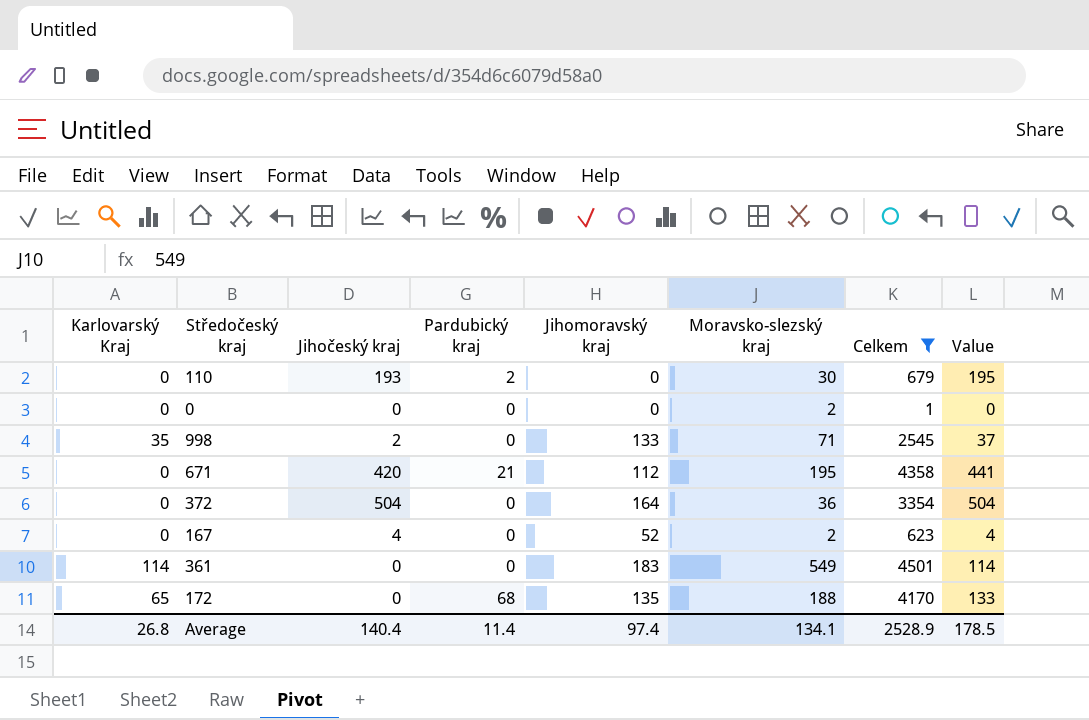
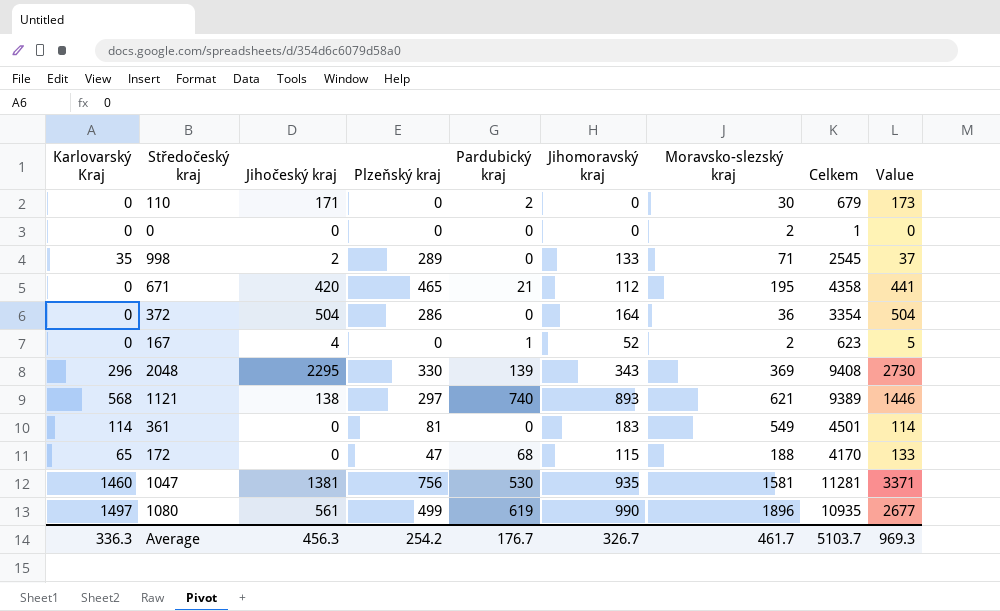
filter: Celkem <= 4501 -> none
column Plzeňský kraj | position: none -> 4
110 | Jihočeský kraj: 193 -> 171
110 | Value: 195 -> 173
167 | Pardubický kraj: 0 -> 1
167 | Value: 4 -> 5
172 | Jihomoravský kraj: 135 -> 115
Average | Karlovarský Kraj: 26.8 -> 336.3
Average | Jihočeský kraj: 140.4 -> 456.3
Average | Pardubický kraj: 11.4 -> 176.7
Average | Jihomoravský kraj: 97.4 -> 326.7
Average | Moravsko-slezský kraj: 134.1 -> 461.7
Average | Celkem: 2528.9 -> 5103.7
Average | Value: 178.5 -> 969.3

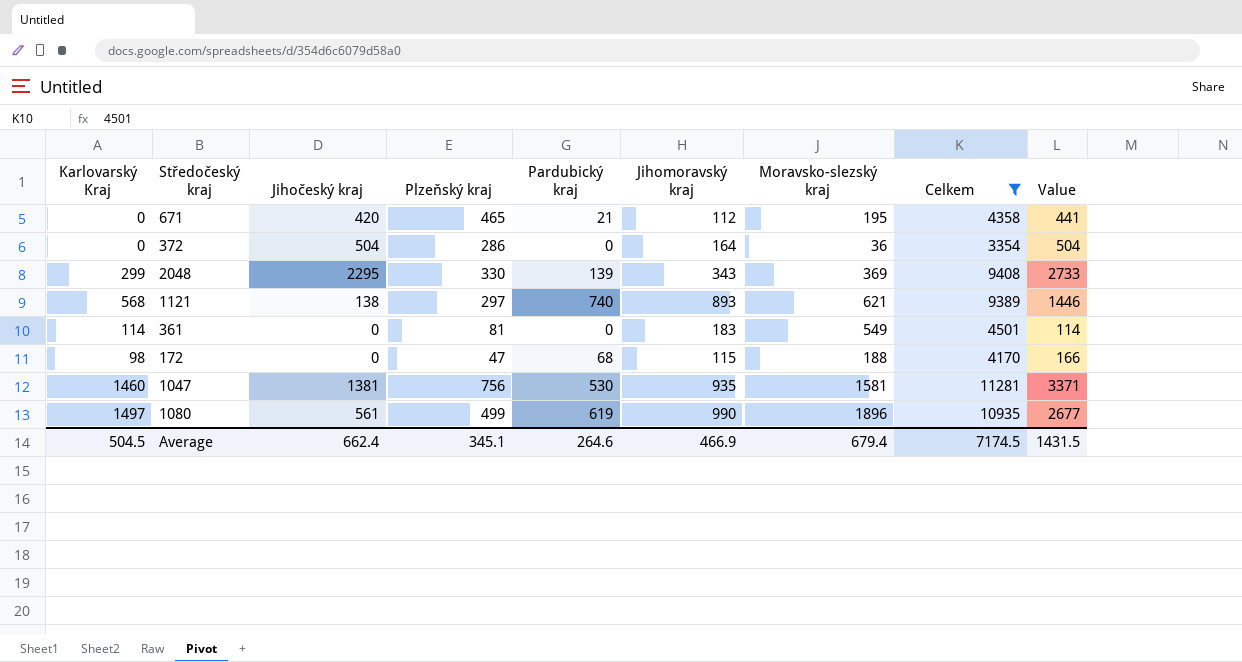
filter: none -> Celkem >= 3354
2048 | Karlovarský Kraj: 296 -> 299
2048 | Value: 2730 -> 2733
172 | Karlovarský Kraj: 65 -> 98
172 | Value: 133 -> 166
Average | Karlovarský Kraj: 336.3 -> 504.5
Average | Jihočeský kraj: 456.3 -> 662.4
Average | Plzeňský kraj: 254.2 -> 345.1
Average | Pardubický kraj: 176.7 -> 264.6
Average | Jihomoravský kraj: 326.7 -> 466.9
Average | Moravsko-slezský kraj: 461.7 -> 679.4
Average | Celkem: 5103.7 -> 7174.5
Average | Value: 969.3 -> 1431.5

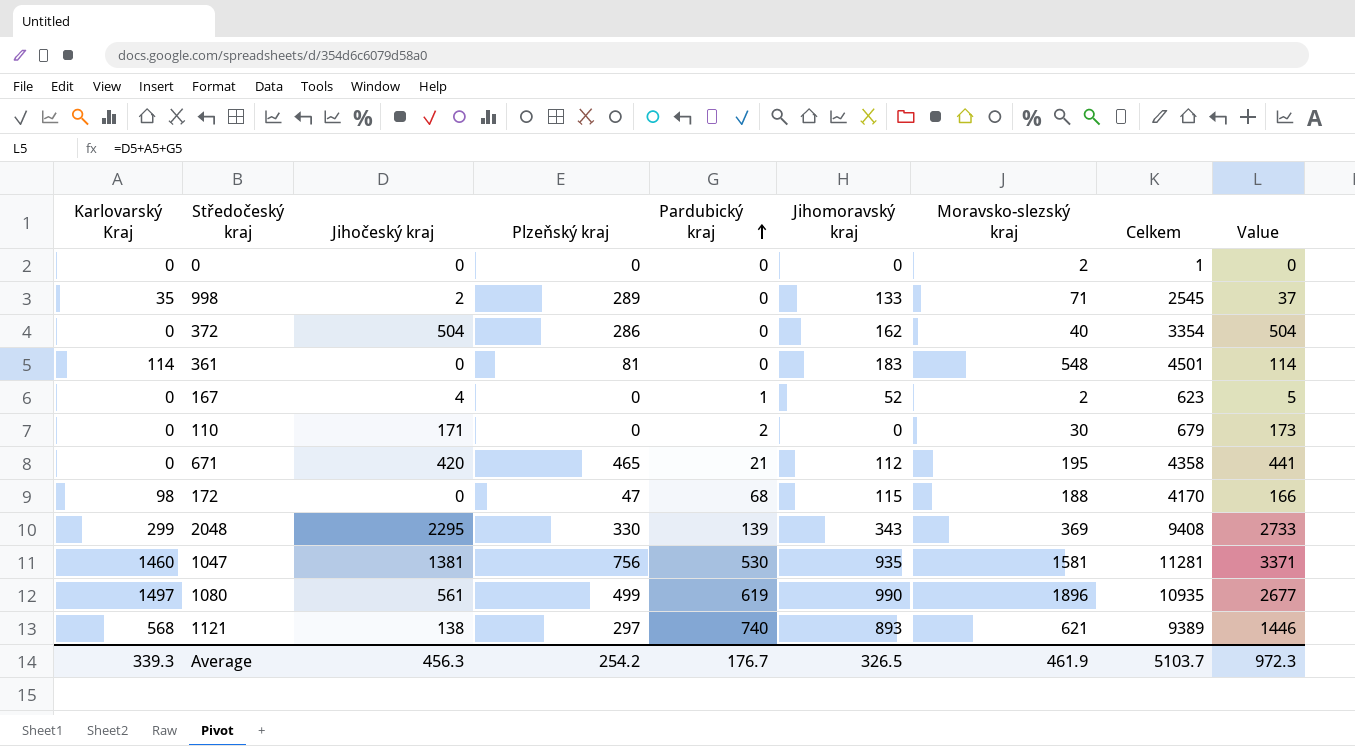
filter: Celkem >= 3354 -> none
row order: none -> Pardubický kraj ascending
372 | Jihomoravský kraj: 164 -> 162
372 | Moravsko-slezský kraj: 36 -> 40
361 | Moravsko-slezský kraj: 549 -> 548
Average | Karlovarský Kraj: 504.5 -> 339.3
Average | Jihočeský kraj: 662.4 -> 456.3
Average | Plzeňský kraj: 345.1 -> 254.2
Average | Pardubický kraj: 264.6 -> 176.7
Average | Jihomoravský kraj: 466.9 -> 326.5
Average | Moravsko-slezský kraj: 679.4 -> 461.9
Average | Celkem: 7174.5 -> 5103.7
Average | Value: 1431.5 -> 972.3

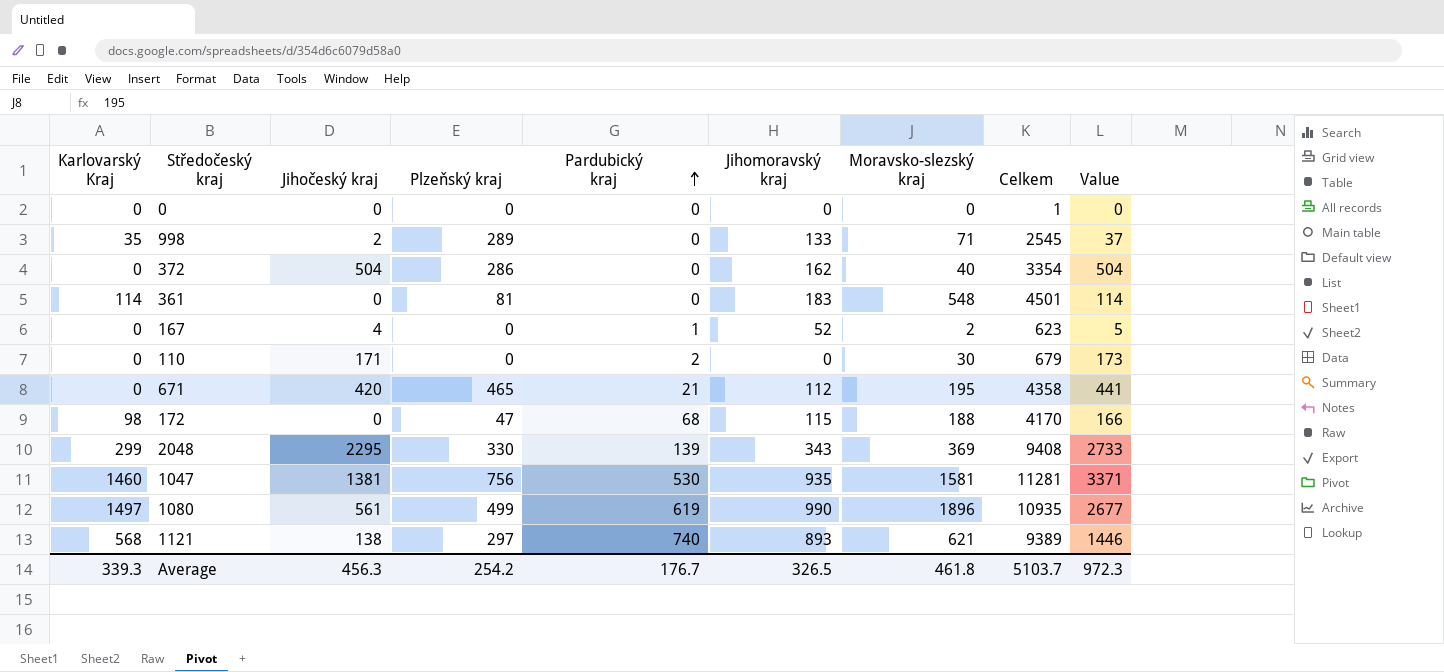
0 | Moravsko-slezský kraj: 2 -> 0
Average | Moravsko-slezský kraj: 461.9 -> 461.8

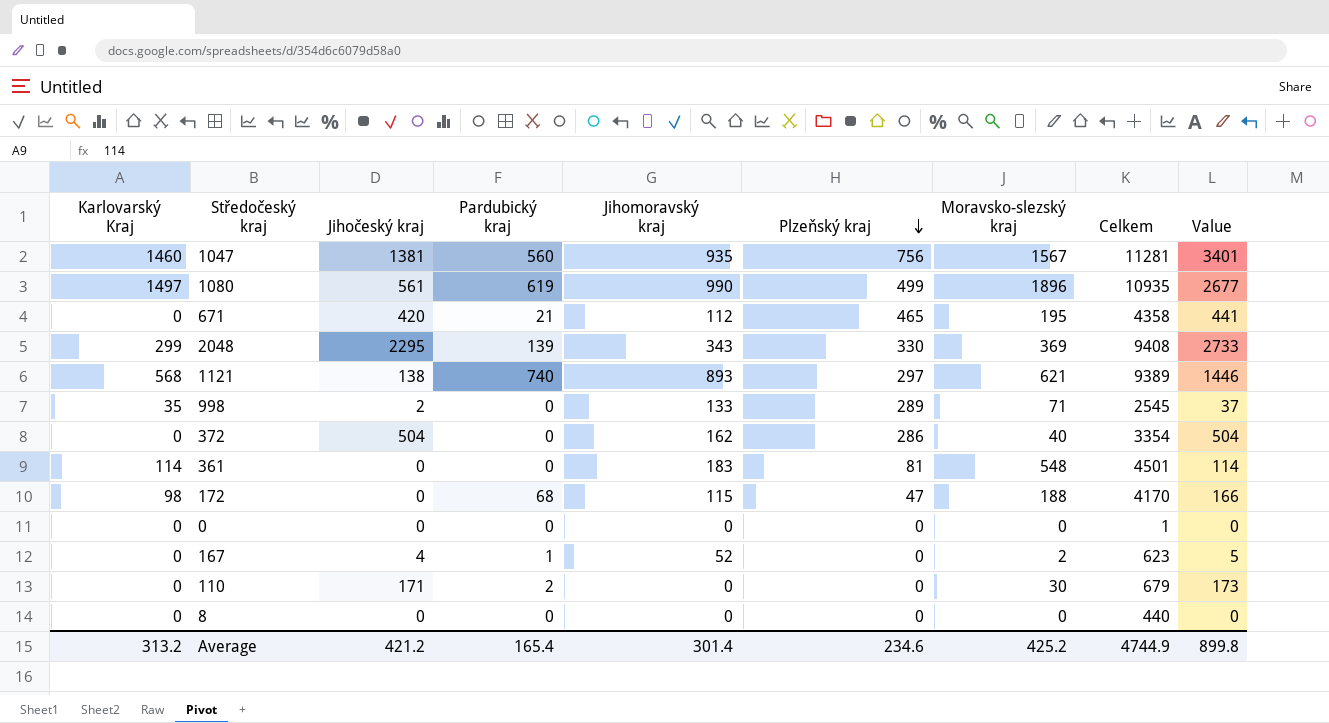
row order: Pardubický kraj ascending -> Plzeňský kraj descending
column Plzeňský kraj | position: 4 -> 6
1047 | Pardubický kraj: 530 -> 560
1047 | Moravsko-slezský kraj: 1581 -> 1567
1047 | Value: 3371 -> 3401
row 8: none -> 0 | 0 | 0 | 0 | 0 | 0 | 440 | 0
Average | Karlovarský Kraj: 339.3 -> 313.2
Average | Jihočeský kraj: 456.3 -> 421.2
Average | Pardubický kraj: 176.7 -> 165.4
Average | Jihomoravský kraj: 326.5 -> 301.4
Average | Plzeňský kraj: 254.2 -> 234.6
Average | Moravsko-slezský kraj: 461.8 -> 425.2
Average | Celkem: 5103.7 -> 4744.9
Average | Value: 972.3 -> 899.8

